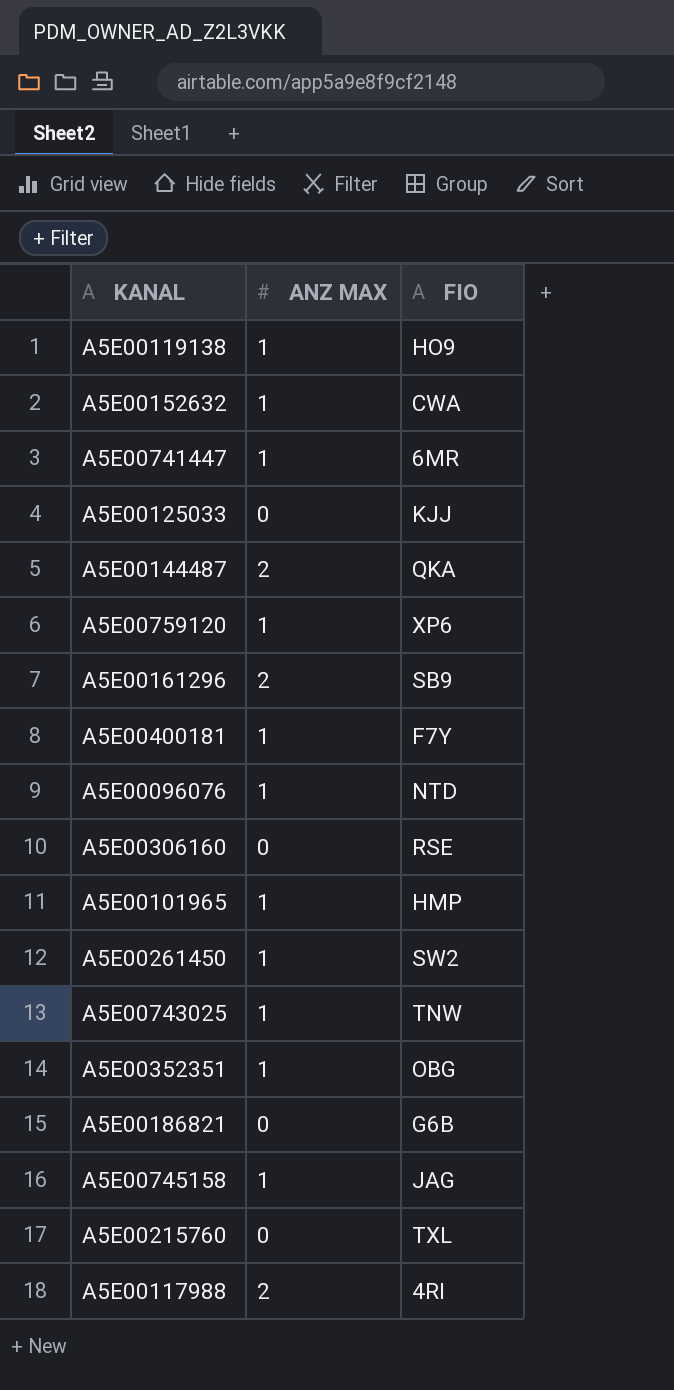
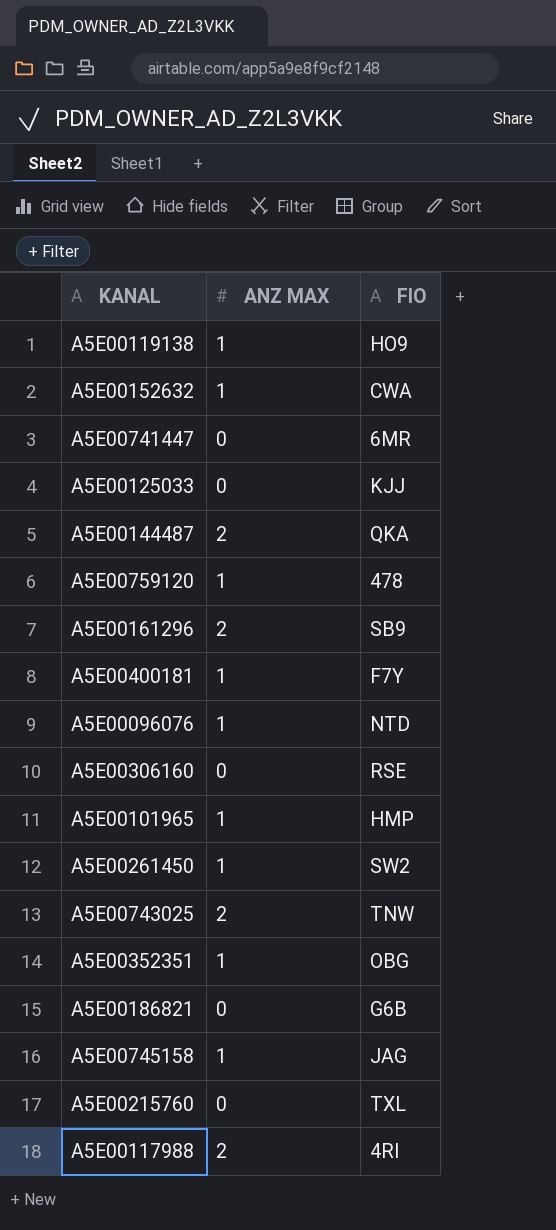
A5E00741447 | ANZ MAX: 1 -> 0
A5E00759120 | FIO: XP6 -> 478
A5E00743025 | ANZ MAX: 1 -> 2

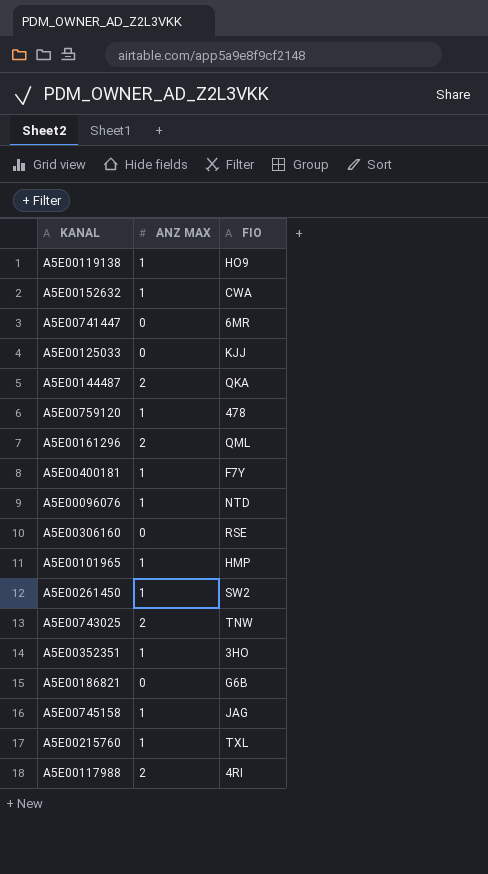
A5E00161296 | FIO: SB9 -> QML
A5E00352351 | FIO: OBG -> 3HO
A5E00215760 | ANZ MAX: 0 -> 1

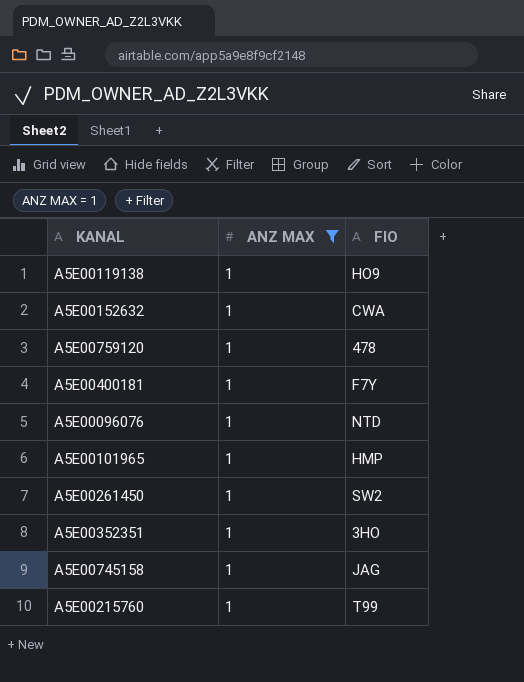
filter: none -> ANZ MAX = 1
A5E00215760 | FIO: TXL -> T99

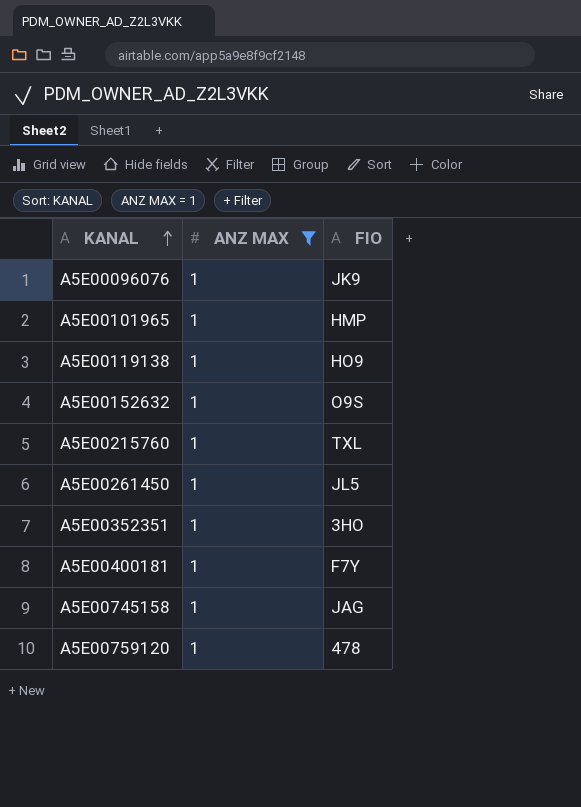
row order: none -> KANAL ascending
A5E00096076 | FIO: NTD -> JK9
A5E00152632 | FIO: CWA -> O9S
A5E00215760 | FIO: T99 -> TXL
A5E00261450 | FIO: SW2 -> JL5

